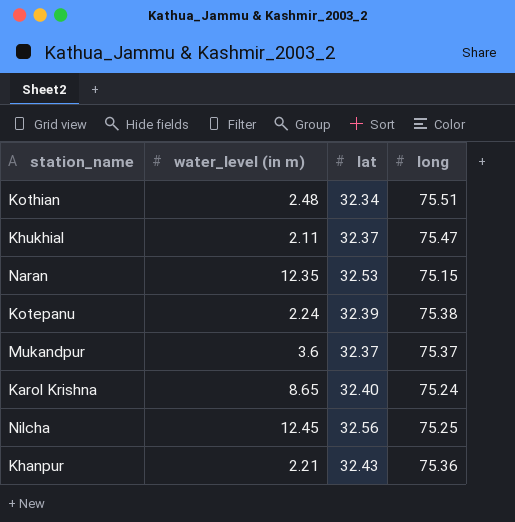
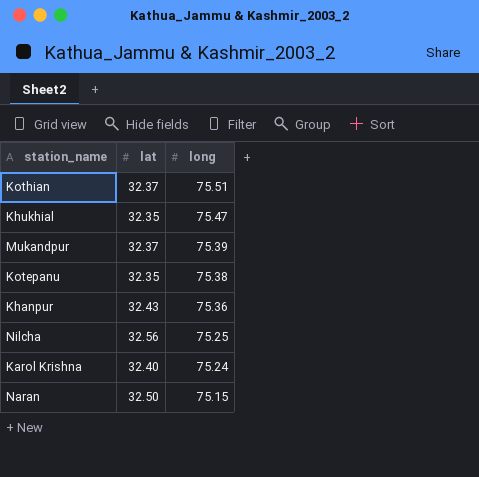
row order: none -> long descending
column water_level (in m) | position: 2 -> none
Kothian | lat: 32.34 -> 32.37
Khukhial | lat: 32.37 -> 32.35
Mukandpur | long: 75.37 -> 75.39
Kotepanu | lat: 32.39 -> 32.35
Naran | lat: 32.53 -> 32.50

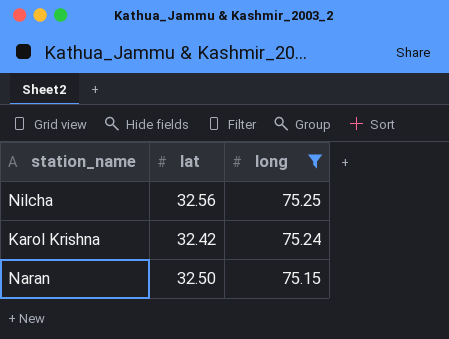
filter: none -> long <= 75.25
Karol Krishna | lat: 32.40 -> 32.42

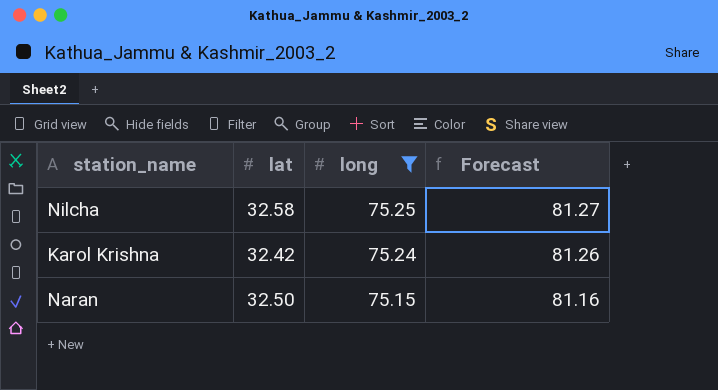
column Forecast | formula: none -> [long] * 1.08
Nilcha | lat: 32.56 -> 32.58

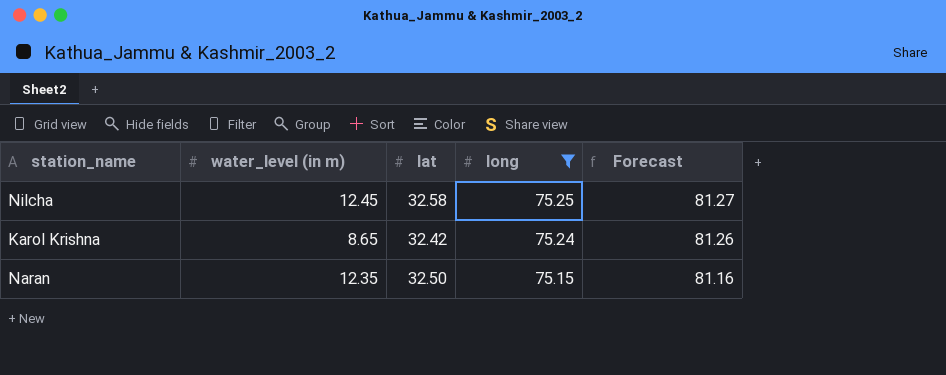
column water_level (in m) | position: none -> 2

